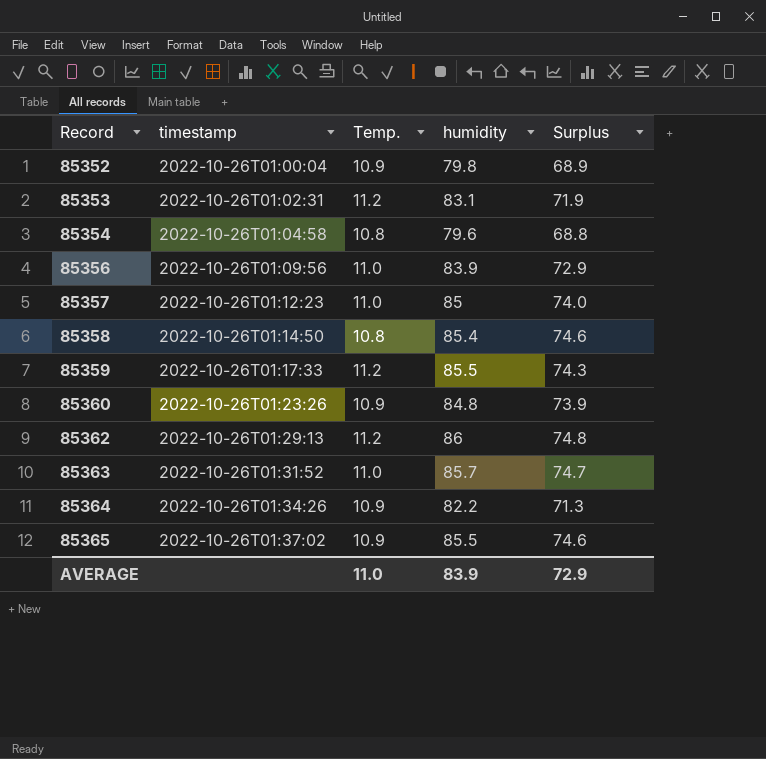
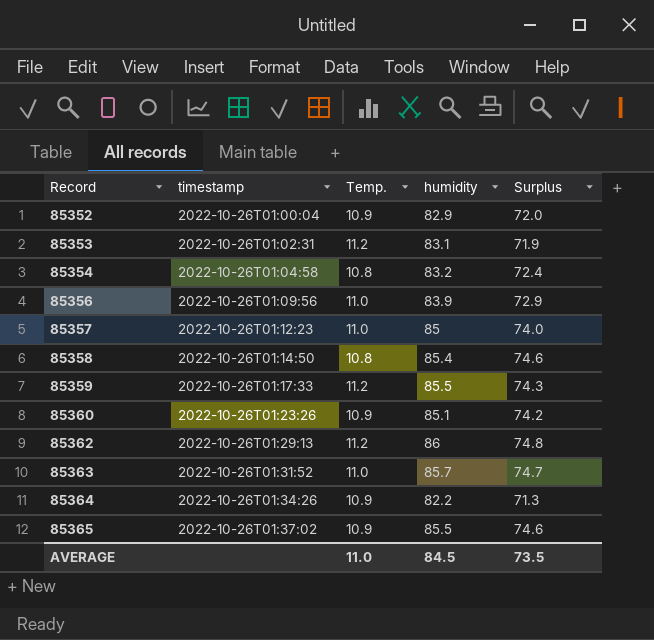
85352 | humidity: 79.8 -> 82.9
85352 | Surplus: 68.9 -> 72.0
85354 | humidity: 79.6 -> 83.2
85354 | Surplus: 68.8 -> 72.4
85360 | humidity: 84.8 -> 85.1
85360 | Surplus: 73.9 -> 74.2
AVERAGE | humidity: 83.9 -> 84.5
AVERAGE | Surplus: 72.9 -> 73.5

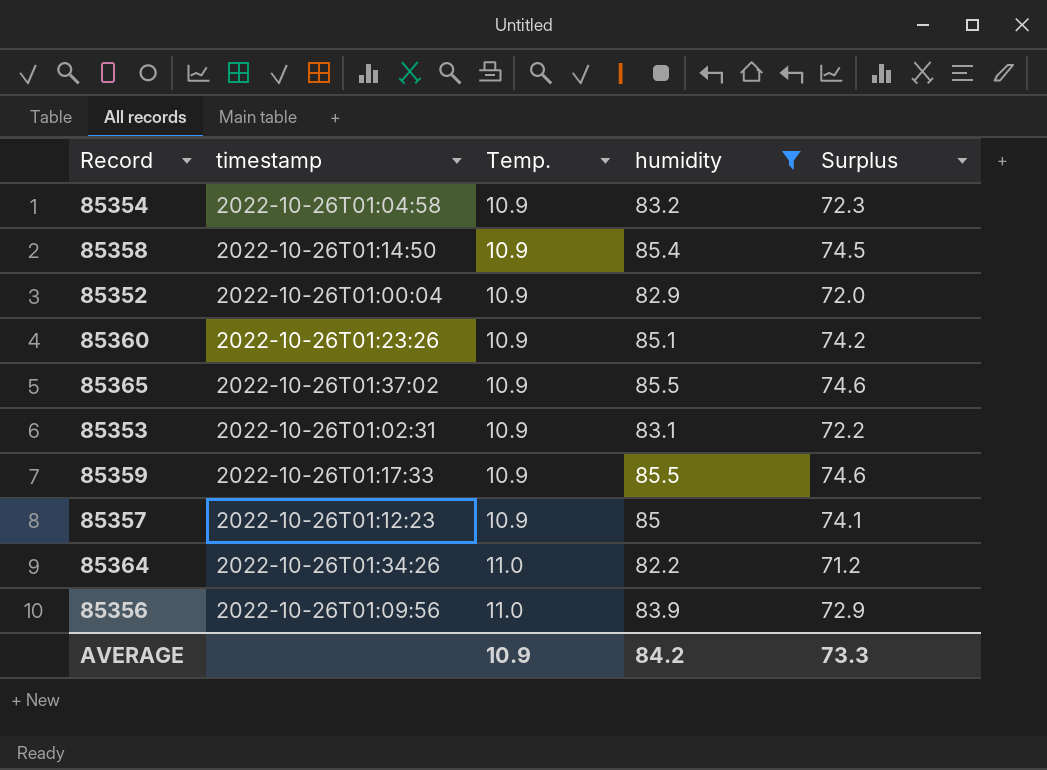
filter: none -> humidity <= 85.5
row order: Record ascending -> Temp. ascending
85354 | Temp.: 10.8 -> 10.9
85354 | Surplus: 72.4 -> 72.3
85358 | Temp.: 10.8 -> 10.9
85358 | Surplus: 74.6 -> 74.5
85353 | Temp.: 11.2 -> 10.9
85353 | Surplus: 71.9 -> 72.2
85359 | Temp.: 11.2 -> 10.9
85359 | Surplus: 74.3 -> 74.6
85357 | Temp.: 11.0 -> 10.9
85357 | Surplus: 74.0 -> 74.1
85364 | Temp.: 10.9 -> 11.0
85364 | Surplus: 71.3 -> 71.2
AVERAGE | Temp.: 11.0 -> 10.9
AVERAGE | humidity: 84.5 -> 84.2
AVERAGE | Surplus: 73.5 -> 73.3

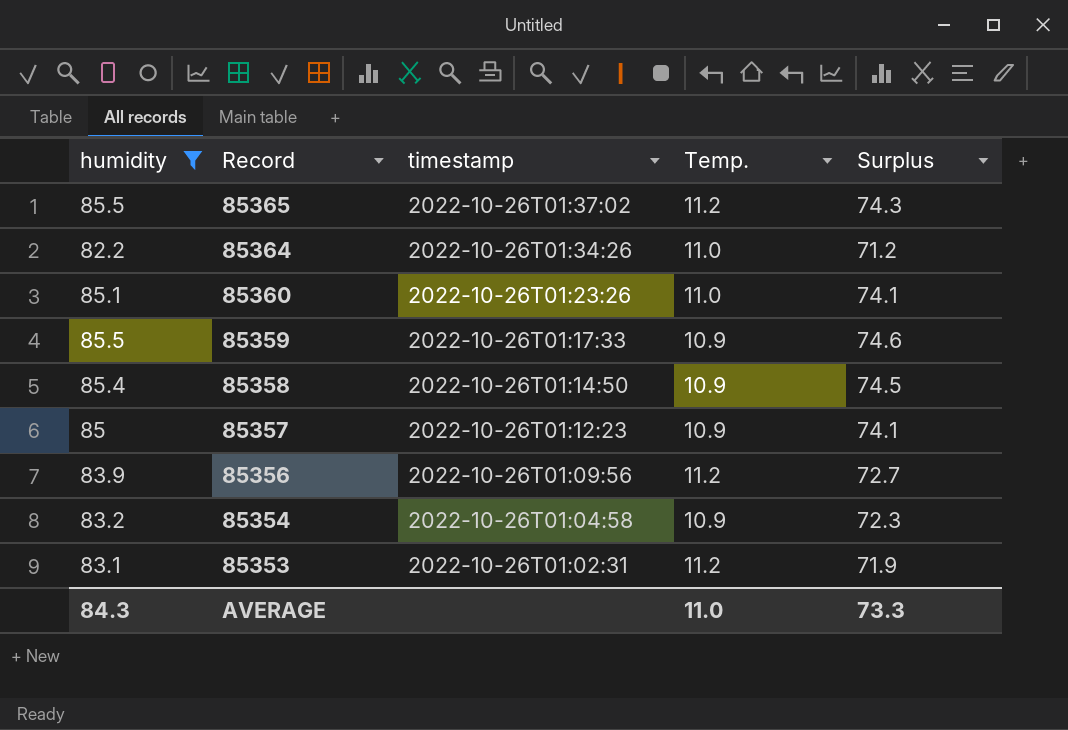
row order: Temp. ascending -> Record descending
column humidity | position: 4 -> 1
row 85352: 2022-10-26T01:00:04 | 10.9 | 82.9 | 72.0 -> none
85365 | Temp.: 10.9 -> 11.2
85365 | Surplus: 74.6 -> 74.3
85360 | Temp.: 10.9 -> 11.0
85360 | Surplus: 74.2 -> 74.1
85356 | Temp.: 11.0 -> 11.2
85356 | Surplus: 72.9 -> 72.7
85353 | Temp.: 10.9 -> 11.2
85353 | Surplus: 72.2 -> 71.9
AVERAGE | humidity: 84.2 -> 84.3
AVERAGE | Temp.: 10.9 -> 11.0

